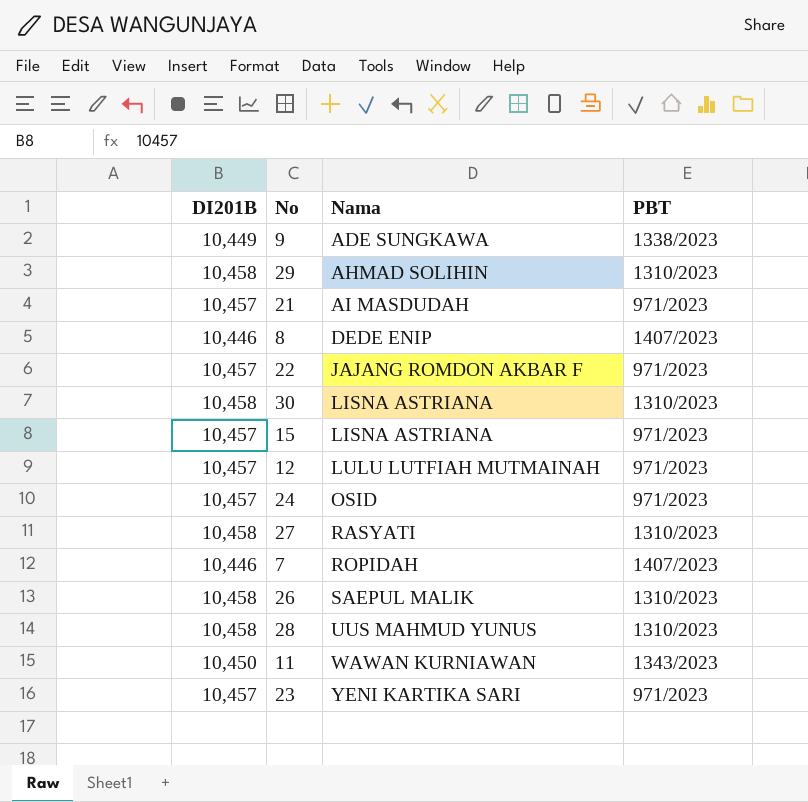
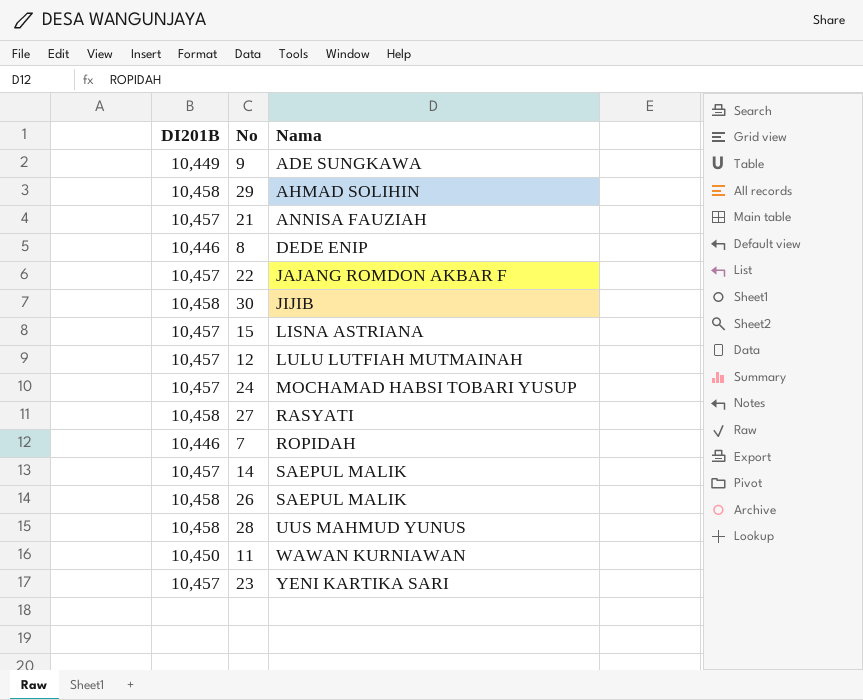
column PBT | position: 4 -> none
21 | Nama: AI MASDUDAH -> ANNISA FAUZIAH
30 | Nama: LISNA ASTRIANA -> JIJIB
24 | Nama: OSID -> MOCHAMAD HABSI TOBARI YUSUP
row 14: none -> 10,457 | SAEPUL MALIK

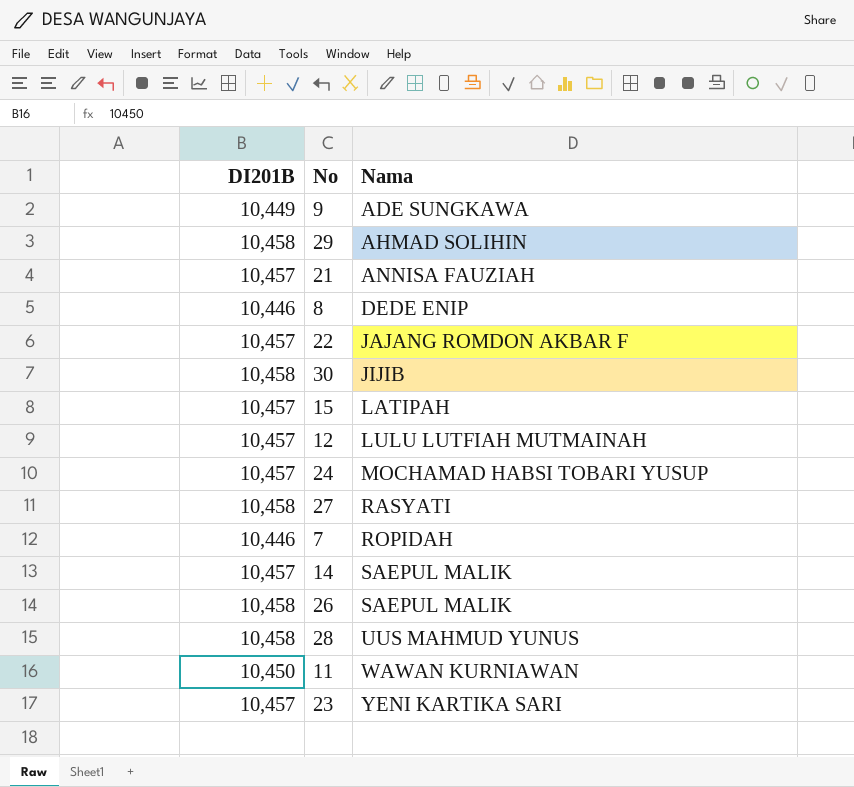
15 | Nama: LISNA ASTRIANA -> LATIPAH

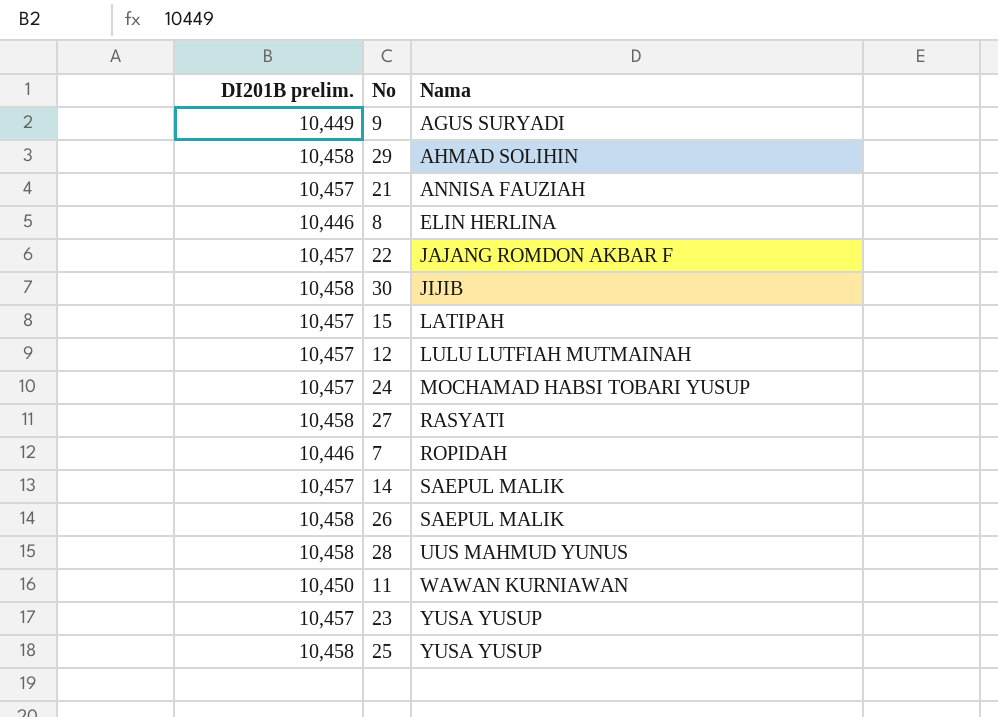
column name: DI201B -> DI201B prelim.
9 | Nama: ADE SUNGKAWA -> AGUS SURYADI
8 | Nama: DEDE ENIP -> ELIN HERLINA
23 | Nama: YENI KARTIKA SARI -> YUSA YUSUP
row 25: none -> 10,458 | YUSA YUSUP

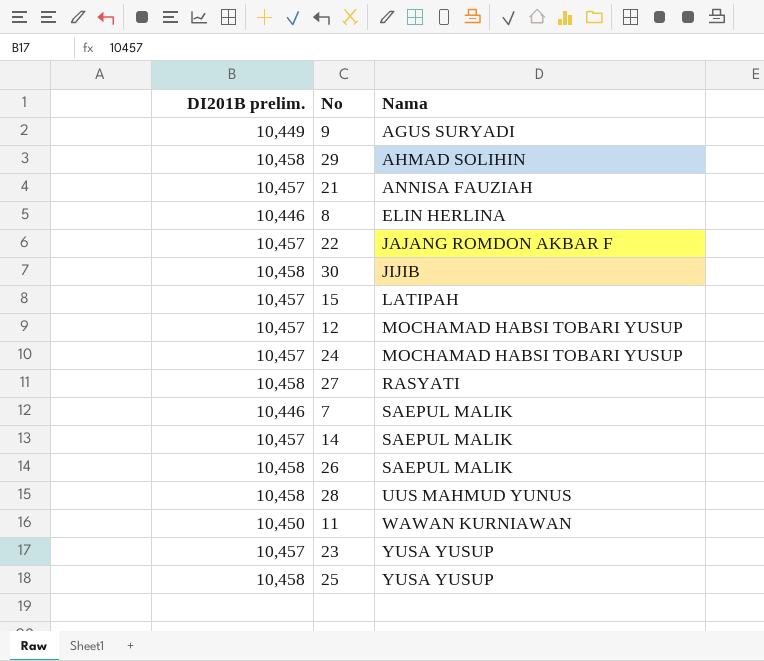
12 | Nama: LULU LUTFIAH MUTMAINAH -> MOCHAMAD HABSI TOBARI YUSUP
7 | Nama: ROPIDAH -> SAEPUL MALIK

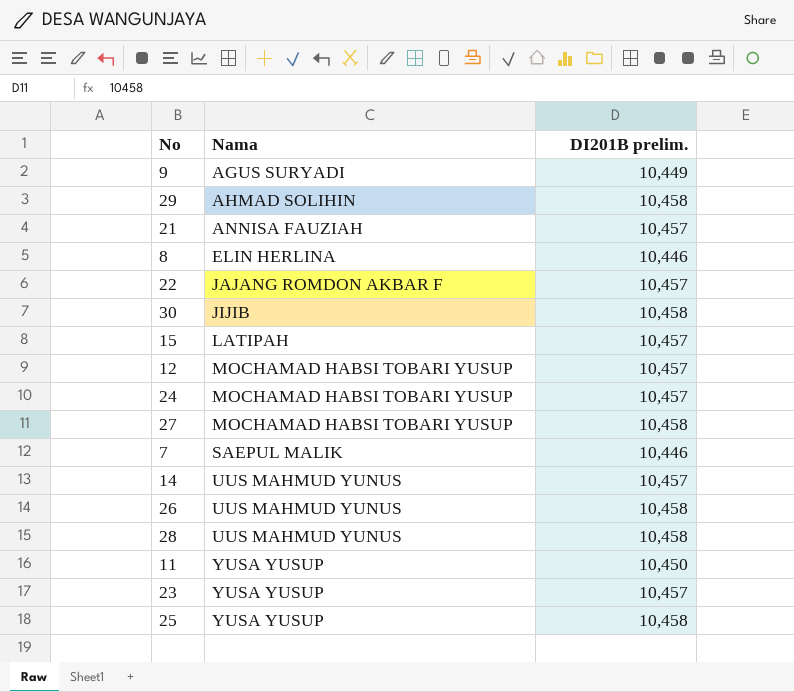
column DI201B prelim. | position: 1 -> 3
27 | Nama: RASYATI -> MOCHAMAD HABSI TOBARI YUSUP
14 | Nama: SAEPUL MALIK -> UUS MAHMUD YUNUS
26 | Nama: SAEPUL MALIK -> UUS MAHMUD YUNUS
11 | Nama: WAWAN KURNIAWAN -> YUSA YUSUP

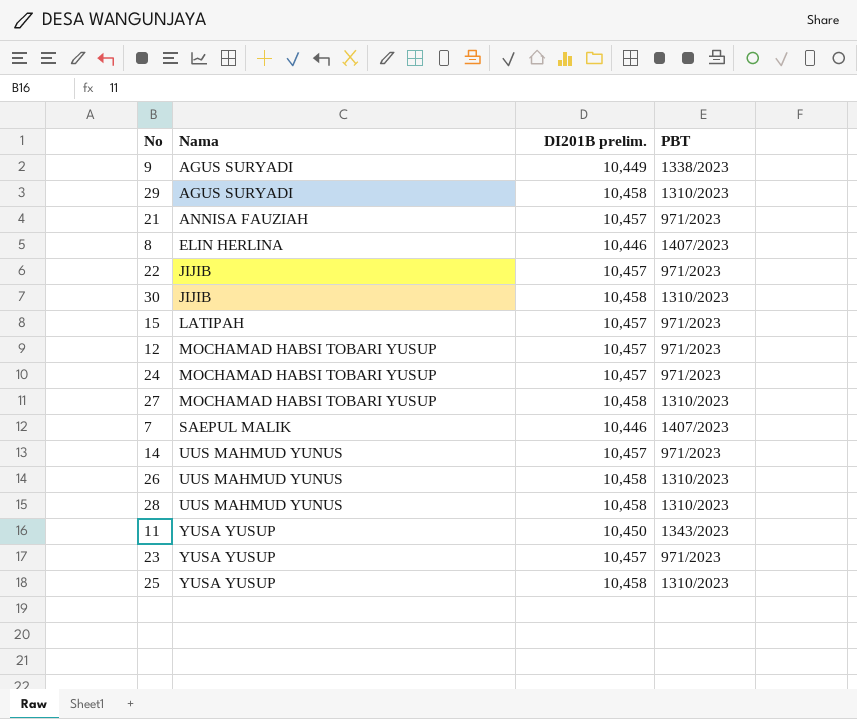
column PBT | position: none -> 4
29 | Nama: AHMAD SOLIHIN -> AGUS SURYADI
22 | Nama: JAJANG ROMDON AKBAR F -> JIJIB

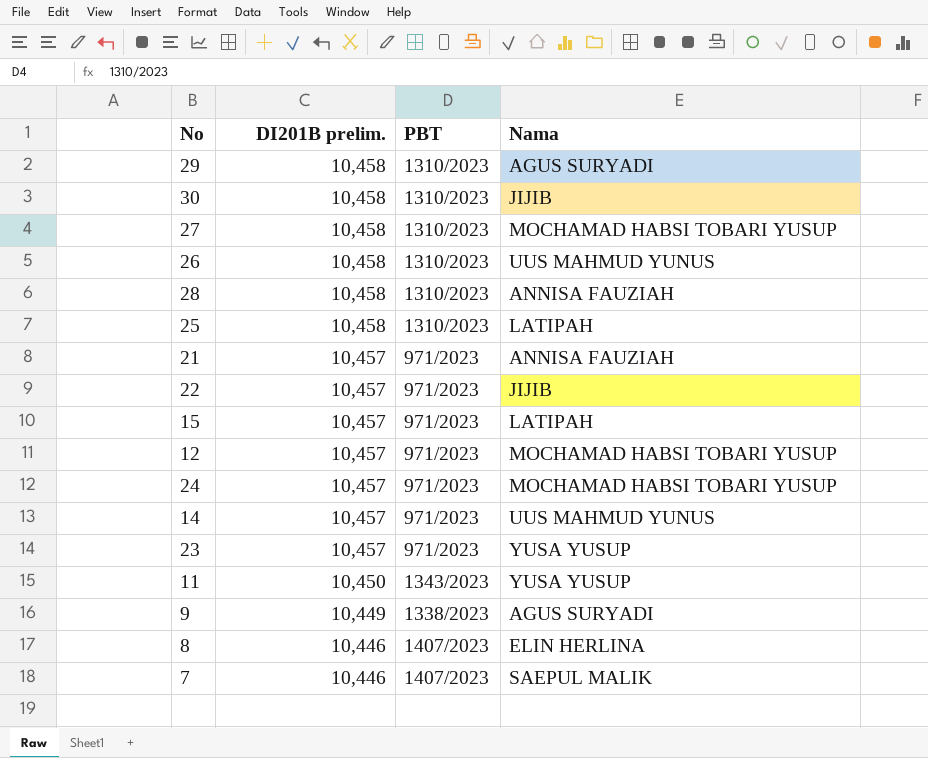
row order: Nama ascending -> DI201B prelim. descending
column Nama | position: 2 -> 4
28 | Nama: UUS MAHMUD YUNUS -> ANNISA FAUZIAH
25 | Nama: YUSA YUSUP -> LATIPAH

